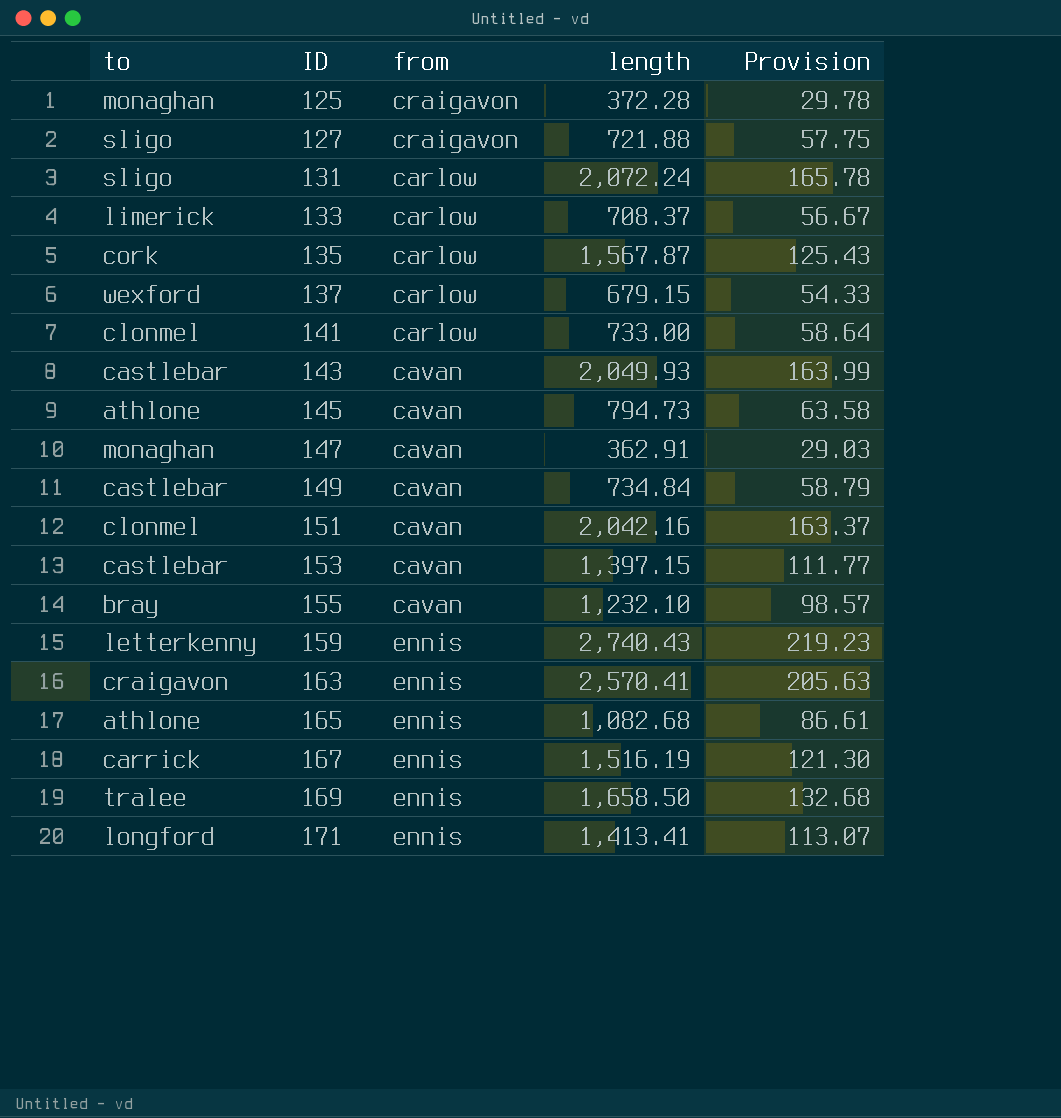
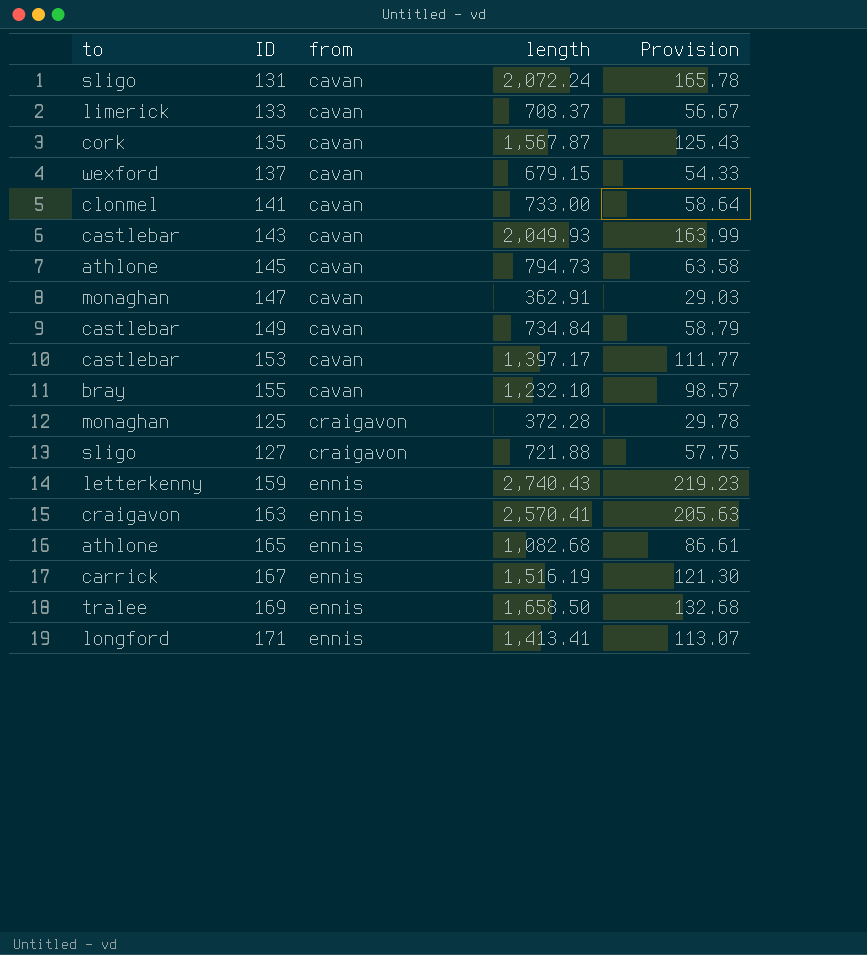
row order: ID ascending -> from ascending
row 151: clonmel | cavan | 2,042.16 | 163.37 -> none
131 | from: carlow -> cavan
133 | from: carlow -> cavan
135 | from: carlow -> cavan
137 | from: carlow -> cavan
141 | from: carlow -> cavan
153 | length: 1,397.15 -> 1,397.17

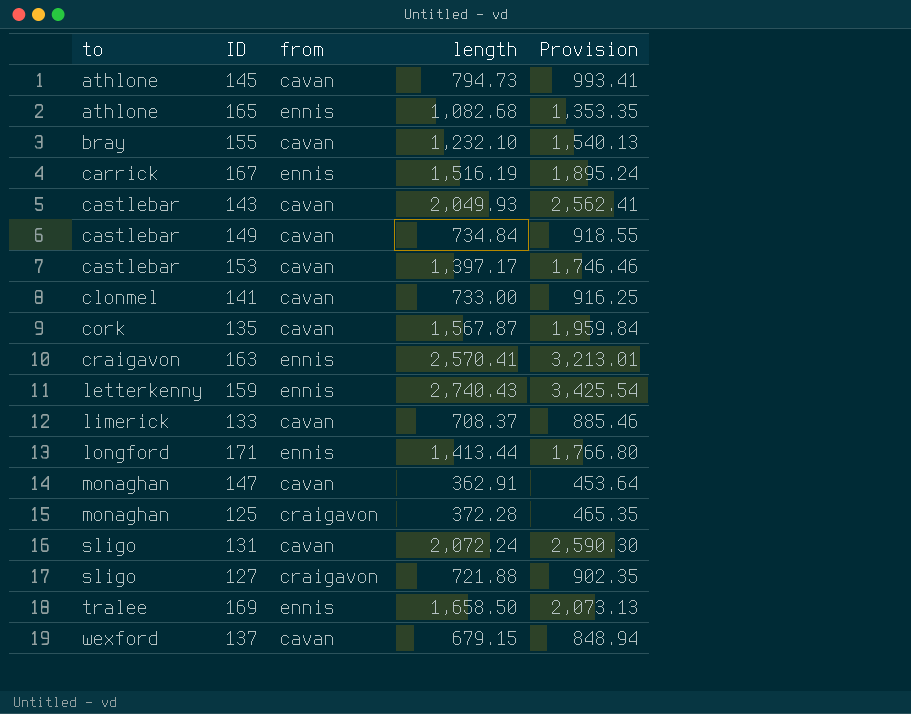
row order: from ascending -> to ascending
column Provision | formula: [length] * 0.08 -> [length] * 1.25
171 | length: 1,413.41 -> 1,413.44

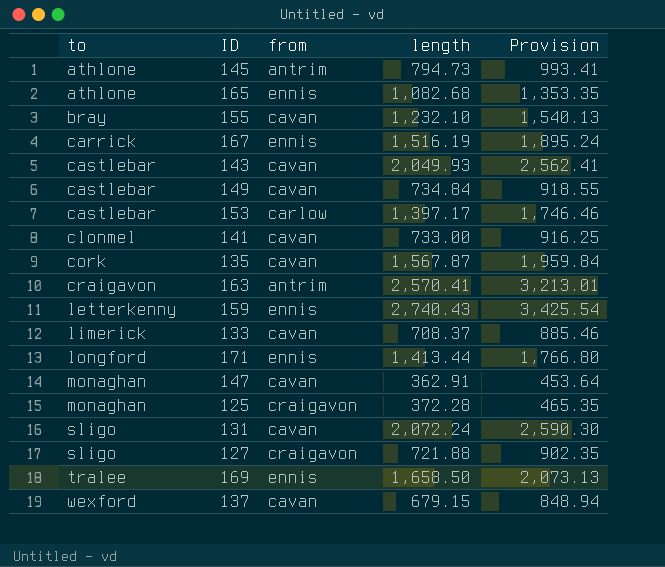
145 | from: cavan -> antrim
153 | from: cavan -> carlow
163 | from: ennis -> antrim

